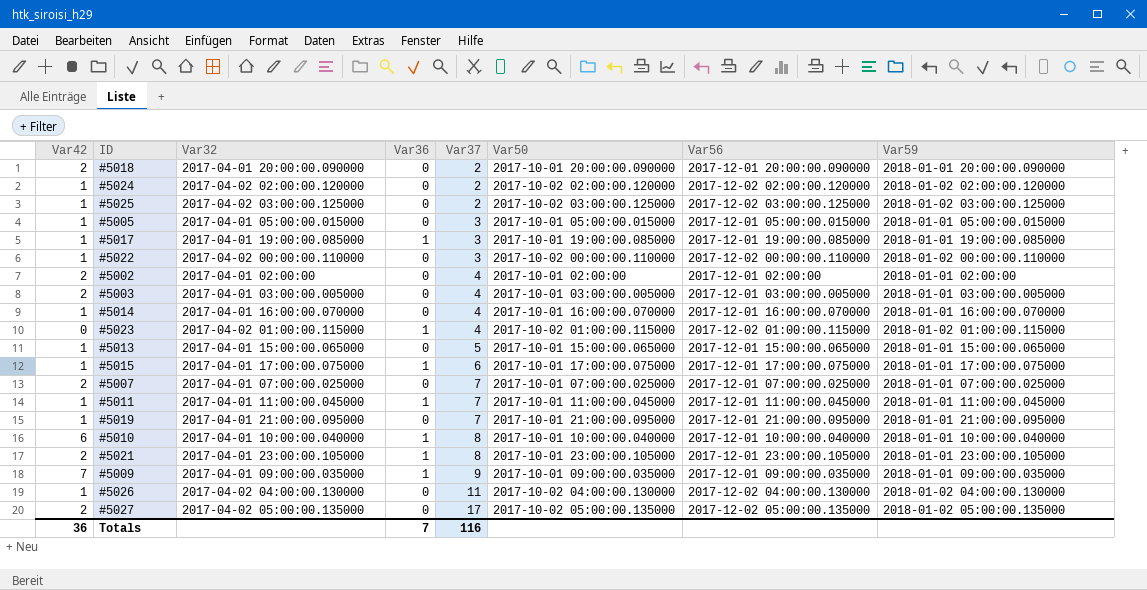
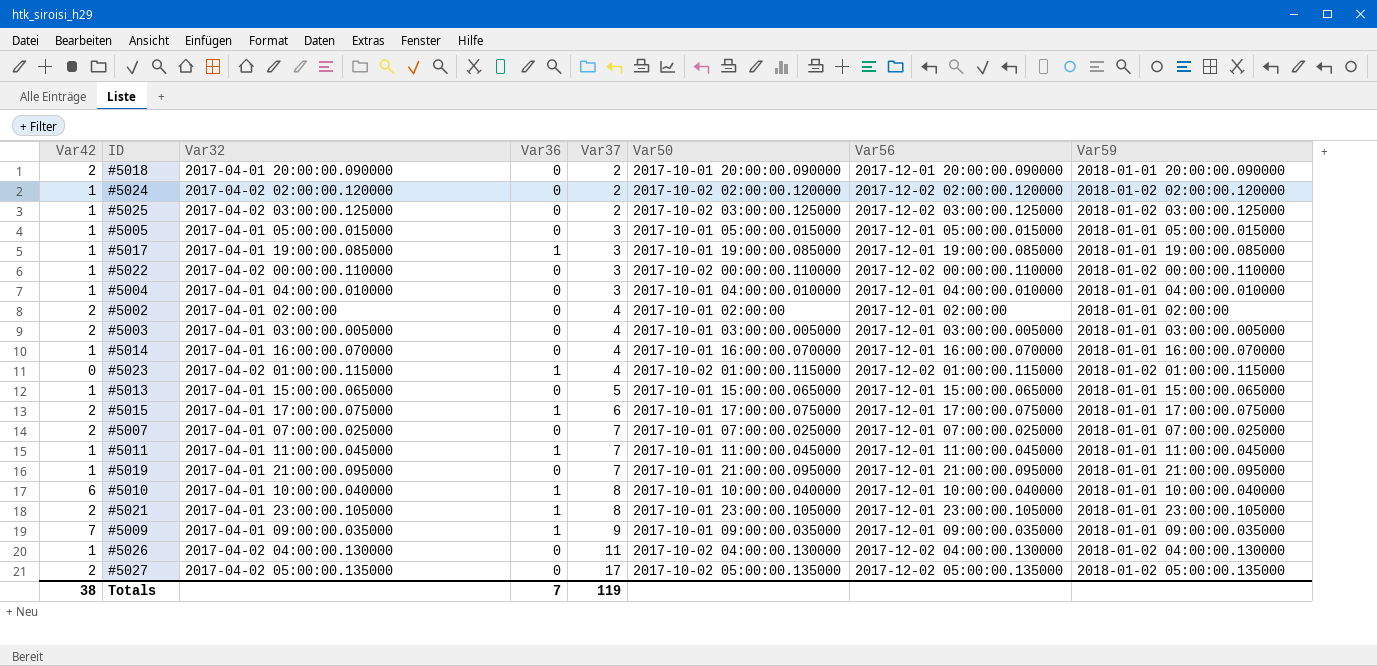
row #5004: none -> 1 | 2017-04-01 04:00:00.010000 | 0 | 3 | 2017-10-01 04:00:00.010000 | 2017-12-01 04:00:00.010000 | 2018-01-01 04:00:00.010000
#5015 | Var42: 1 -> 2
Totals | Var42: 36 -> 38
Totals | Var37: 116 -> 119

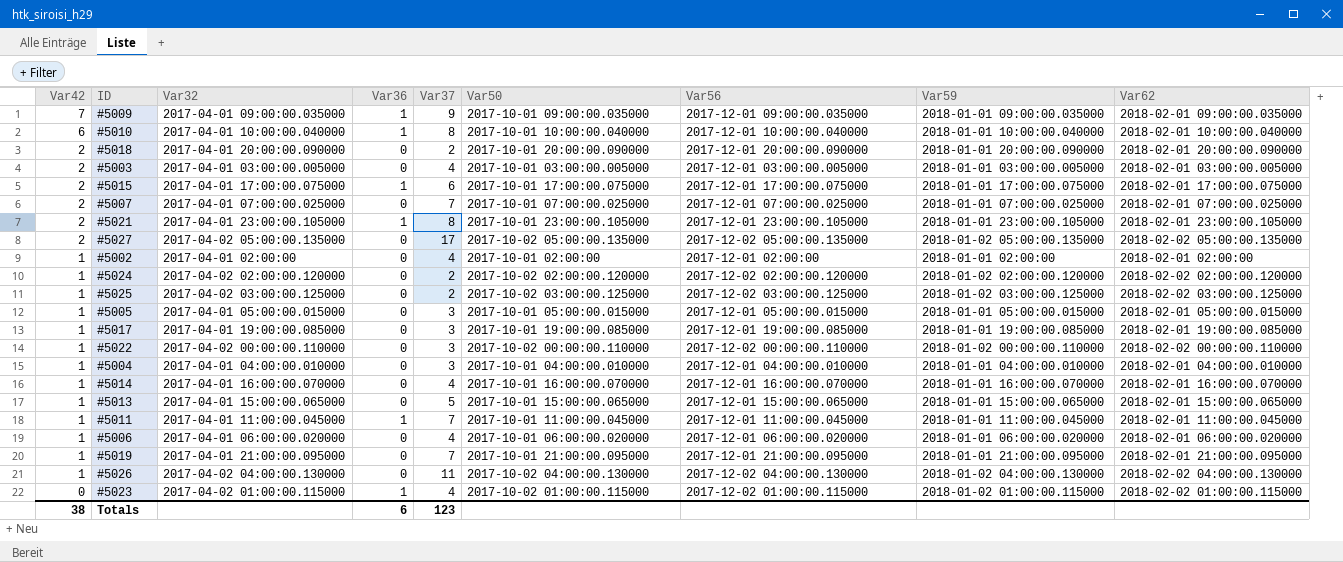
row order: Var37 ascending -> Var42 descending
column Var62 | position: none -> 9
#5002 | Var42: 2 -> 1
#5017 | Var36: 1 -> 0
row #5006: none -> 1 | 2017-04-01 06:00:00.020000 | 0 | 4 | 2017-10-01 06:00:00.020000 | 2017-12-01 06:00:00.020000 | 2018-01-01 06:00:00.020000 | 2018-02-01 06:00:00.020000
Totals | Var36: 7 -> 6
Totals | Var37: 119 -> 123

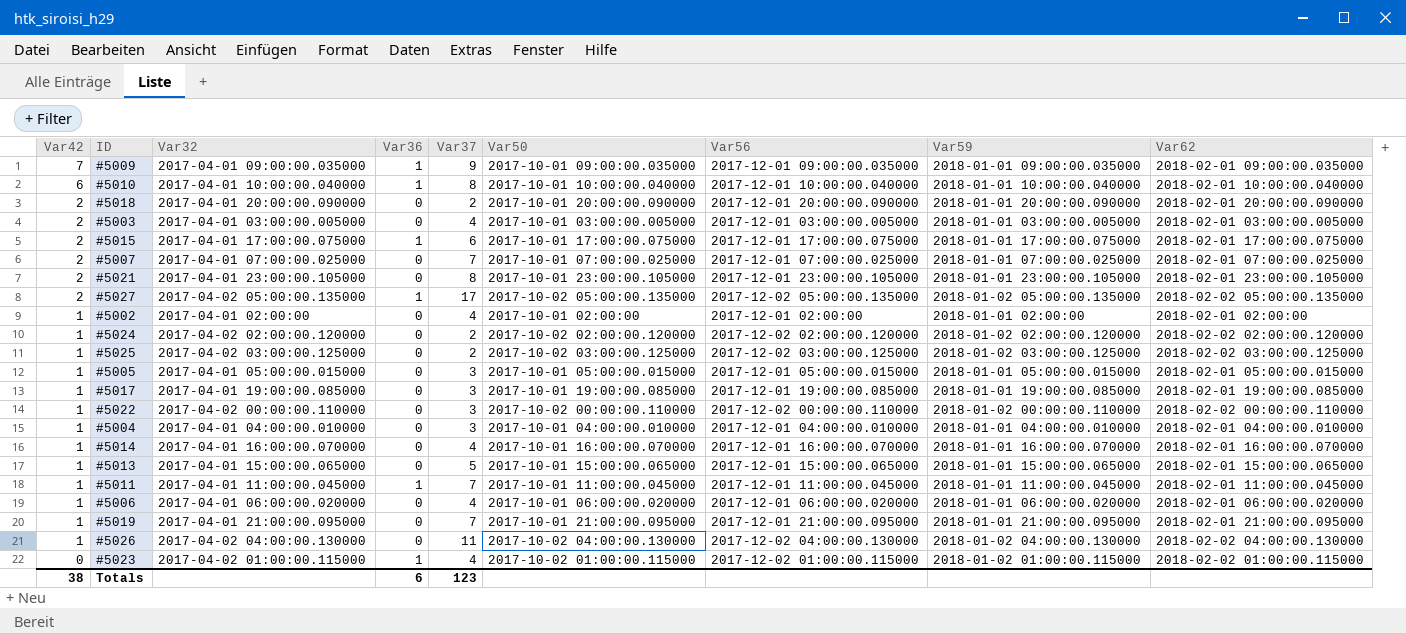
#5021 | Var36: 1 -> 0
#5027 | Var36: 0 -> 1

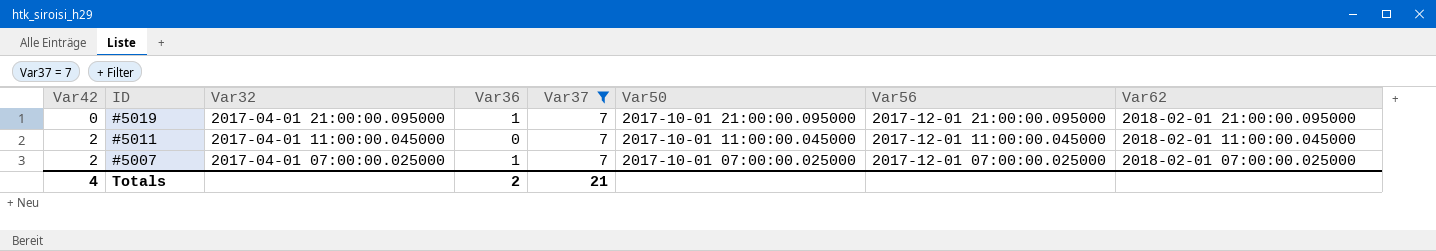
filter: none -> Var37 = 7
row order: Var42 descending -> Var42 ascending
column Var59 | position: 8 -> none
#5019 | Var42: 1 -> 0
#5019 | Var36: 0 -> 1
#5011 | Var42: 1 -> 2
#5011 | Var36: 1 -> 0
#5007 | Var36: 0 -> 1
Totals | Var42: 38 -> 4
Totals | Var36: 6 -> 2
Totals | Var37: 123 -> 21

